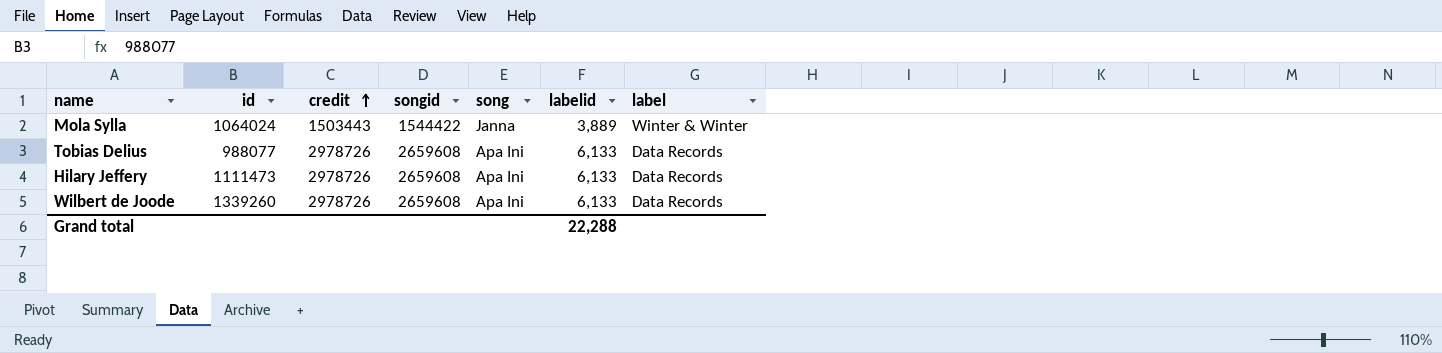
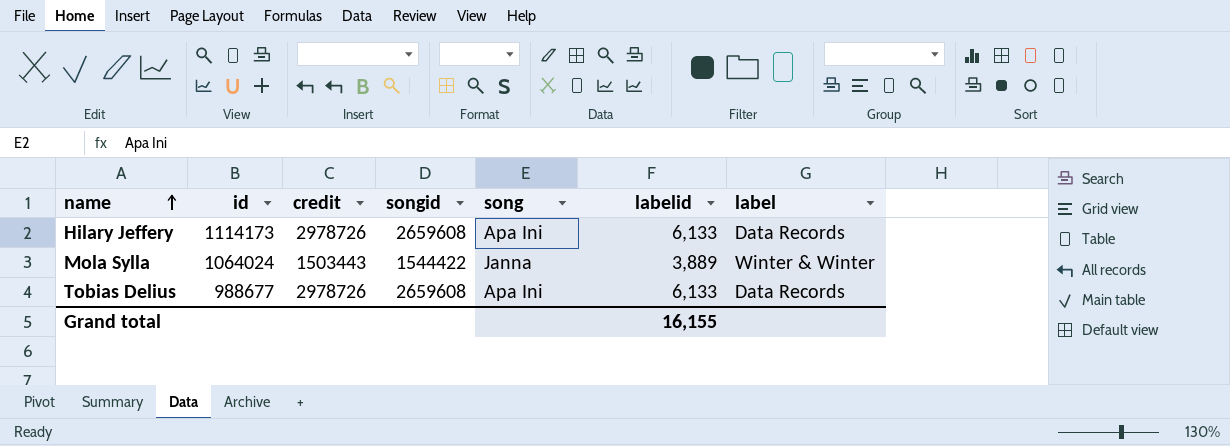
row order: credit ascending -> name ascending
row Wilbert de Joode: 1339260 | 2978726 | 2659608 | Apa Ini | 6,133 | Data Records -> none
Hilary Jeffery | id: 1111473 -> 1114173
Tobias Delius | id: 988077 -> 988677
Grand total | labelid: 22,288 -> 16,155

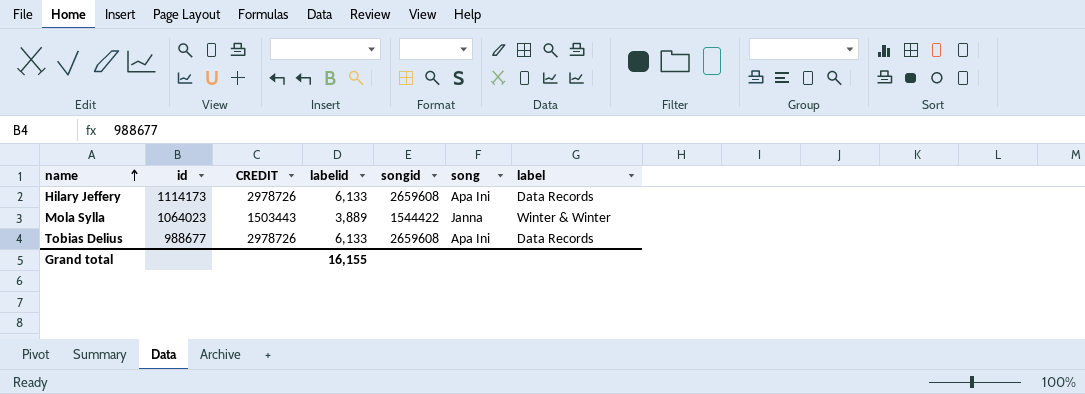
column name: credit -> CREDIT
column labelid | position: 6 -> 4
Mola Sylla | id: 1064024 -> 1064023

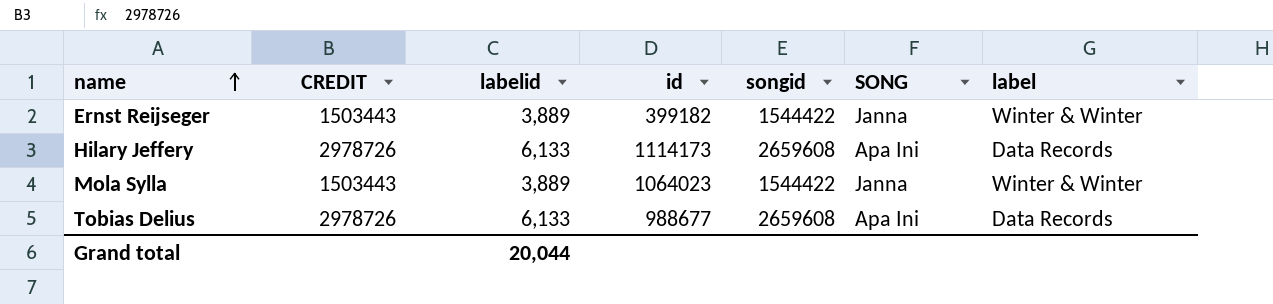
column id | position: 2 -> 4
column name: song -> SONG
row Ernst Reijseger: none -> 1503443 | 3,889 | 399182 | 1544422 | Janna | Winter & Winter
Grand total | labelid: 16,155 -> 20,044

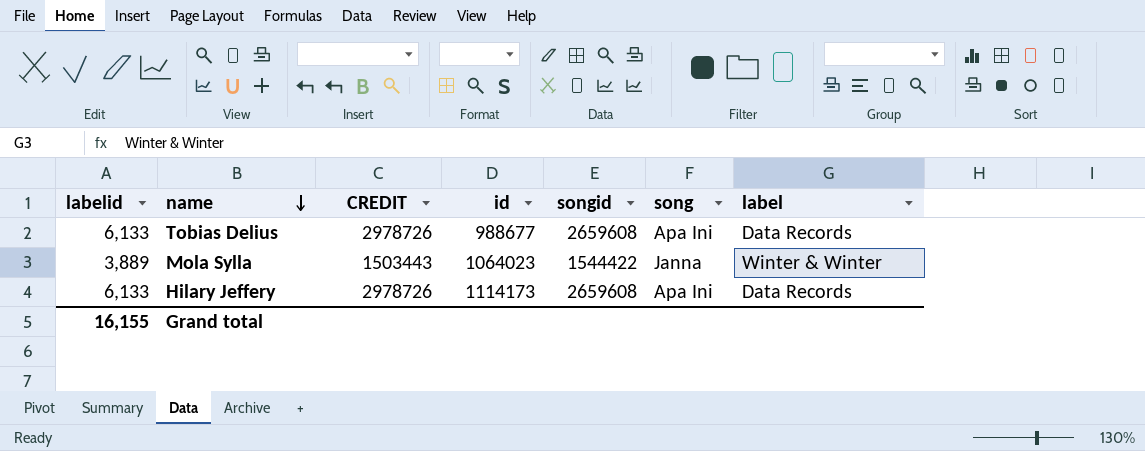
row order: name ascending -> name descending
column labelid | position: 3 -> 1
column name: SONG -> song
row Ernst Reijseger: 1503443 | 3,889 | 399182 | 1544422 | Janna | Winter & Winter -> none
Grand total | labelid: 20,044 -> 16,155

